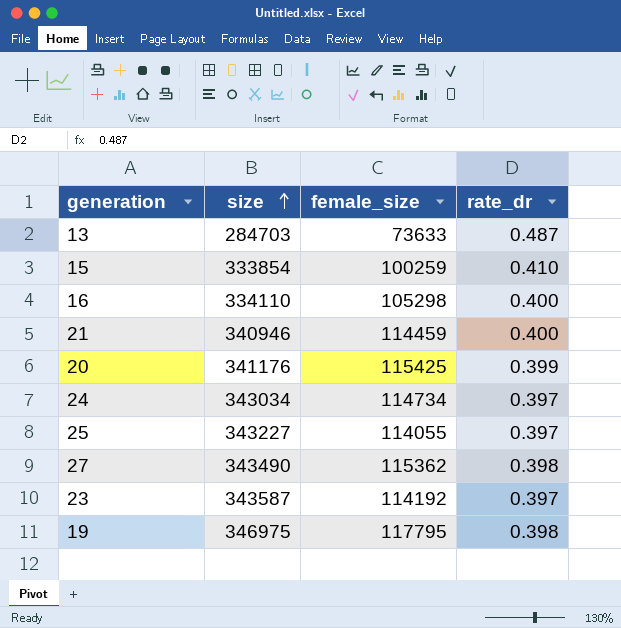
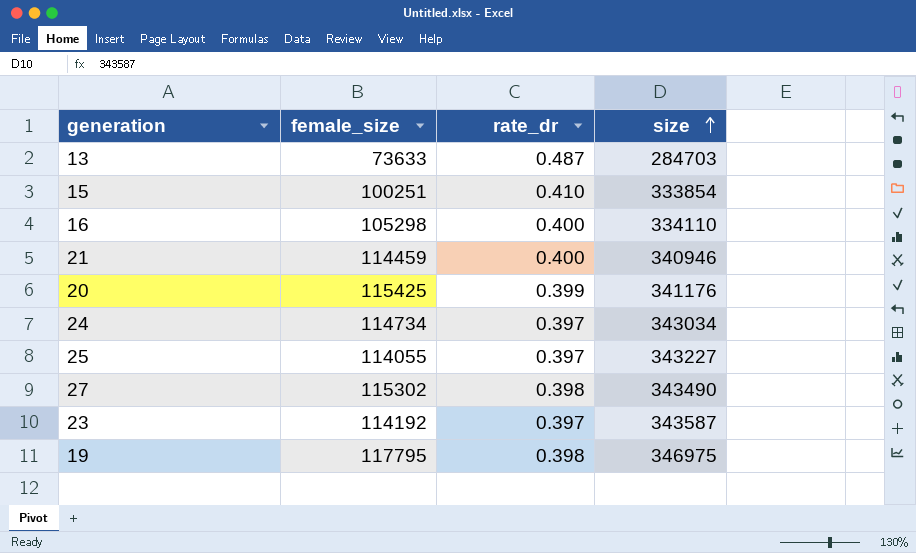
column size | position: 2 -> 4
15 | female_size: 100259 -> 100251
27 | female_size: 115362 -> 115302

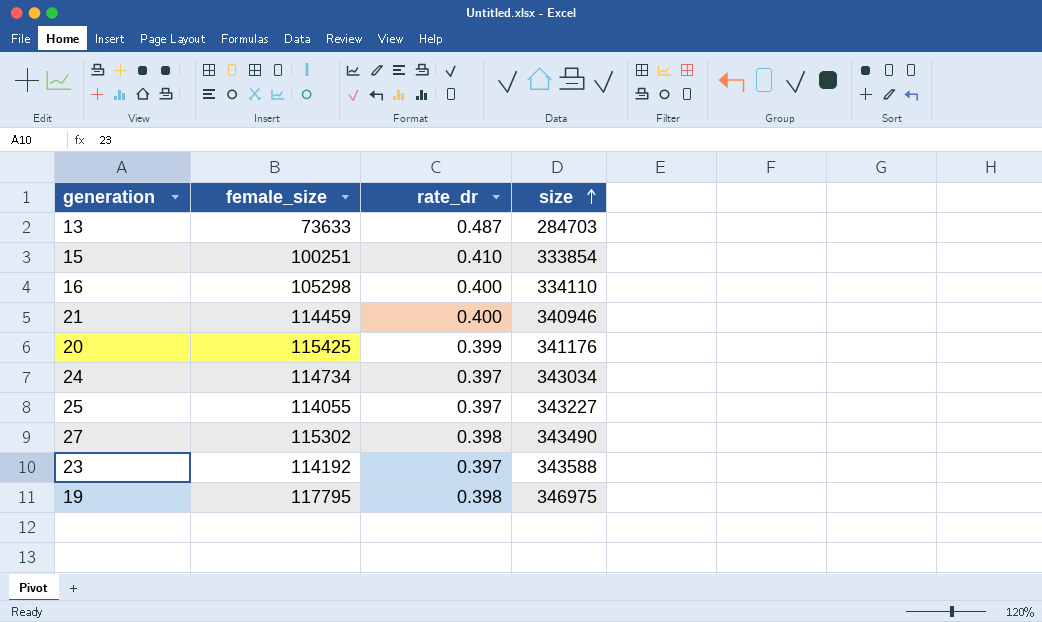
23 | size: 343587 -> 343588

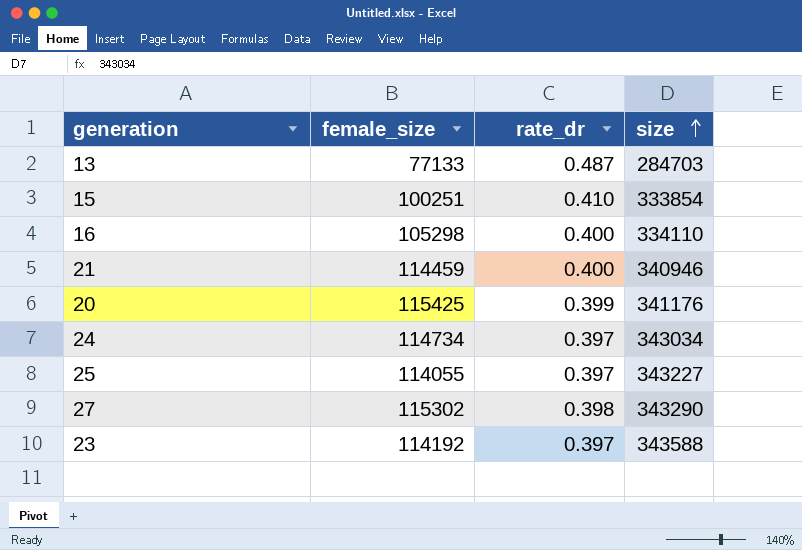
row 19: 117795 | 0.398 | 346975 -> none
13 | female_size: 73633 -> 77133
27 | size: 343490 -> 343290

